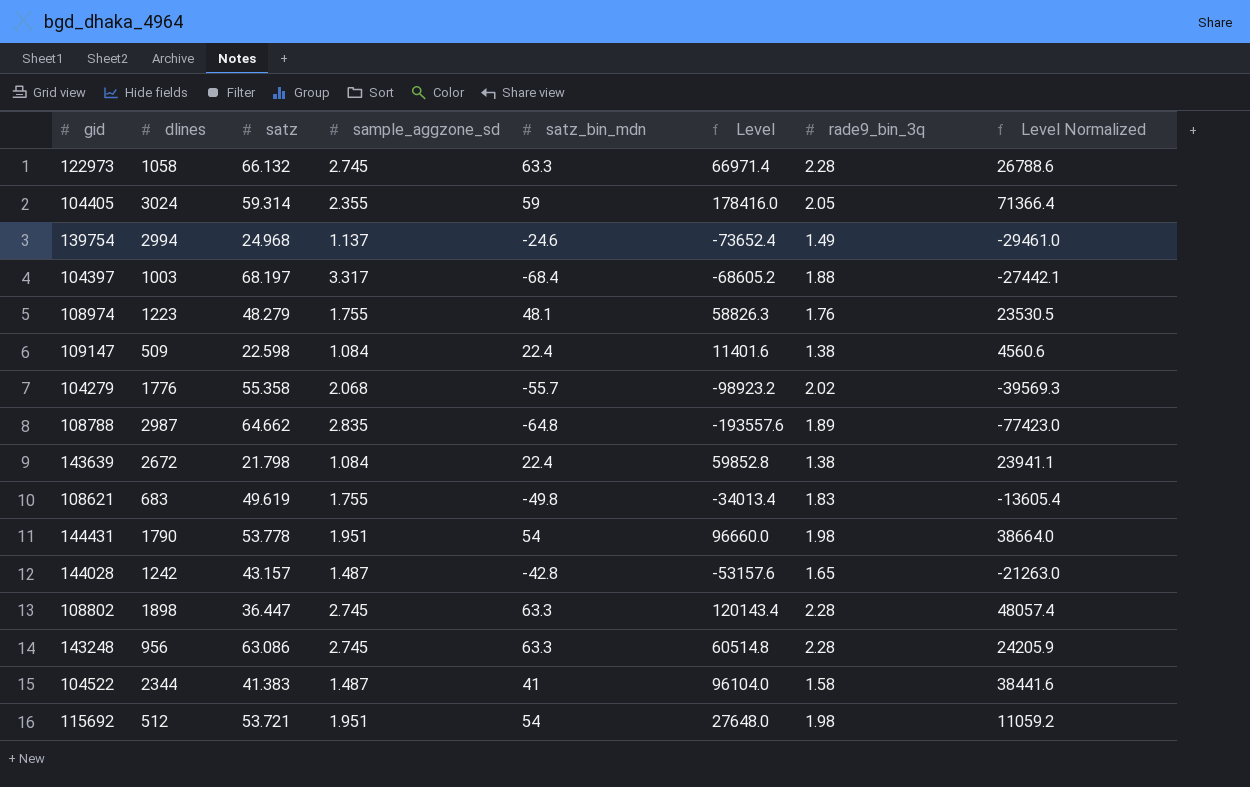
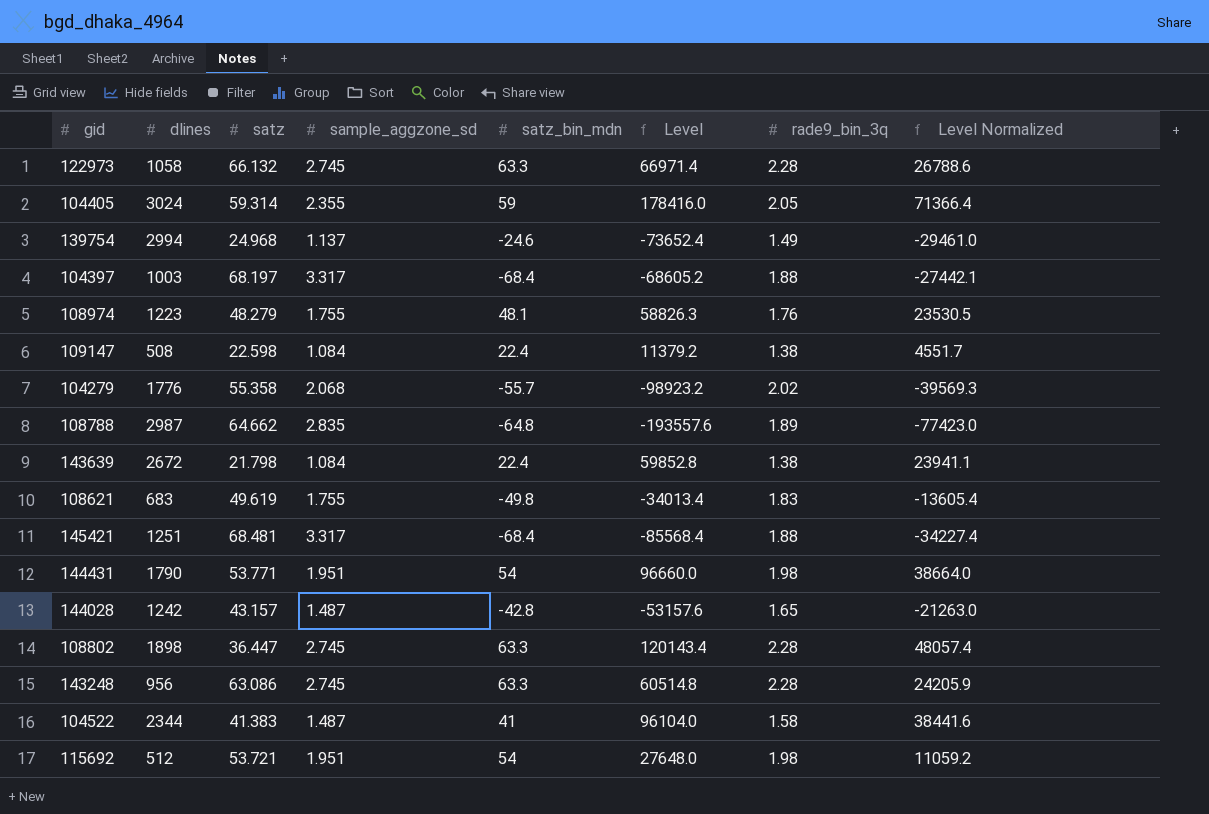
109147 | dlines: 509 -> 508
109147 | Level: 11401.6 -> 11379.2
109147 | Level Normalized: 4560.6 -> 4551.7
row 145421: none -> 1251 | 68.481 | 3.317 | -68.4 | -85568.4 | 1.88 | -34227.4
144431 | satz: 53.778 -> 53.771

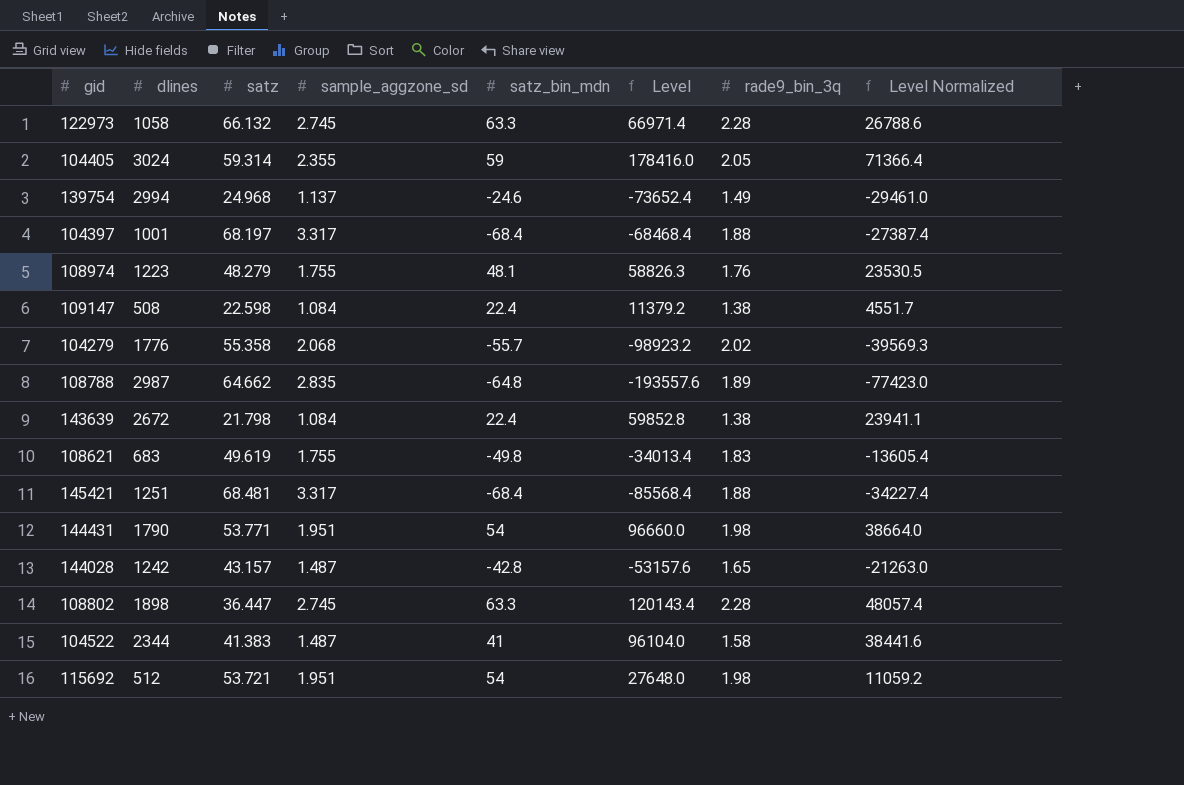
row 143248: 956 | 63.086 | 2.745 | 63.3 | 60514.8 | 2.28 | 24205.9 -> none
104397 | dlines: 1003 -> 1001
104397 | Level: -68605.2 -> -68468.4
104397 | Level Normalized: -27442.1 -> -27387.4

